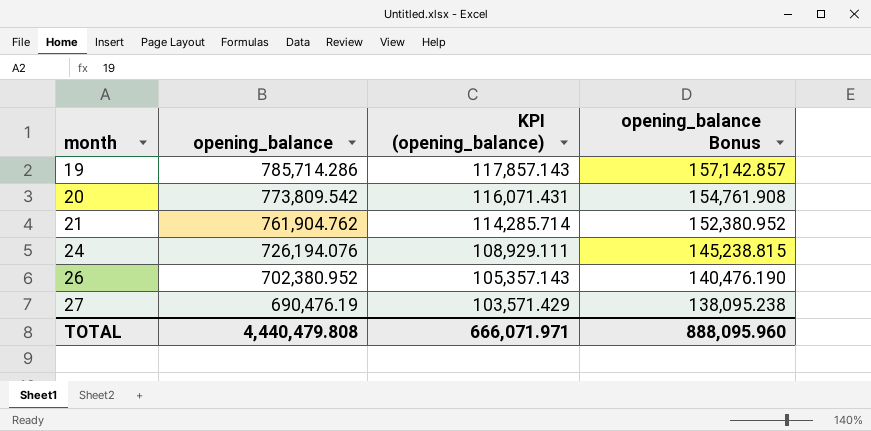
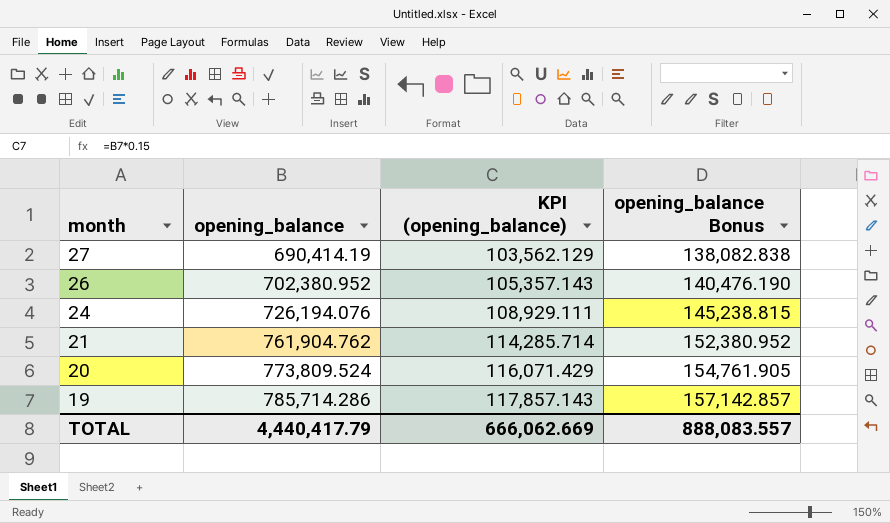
row order: month ascending -> month descending
27 | opening_balance: 690,476.19 -> 690,414.19
27 | KPI (opening_balance): 103,571.429 -> 103,562.129
27 | opening_balance Bonus: 138,095.238 -> 138,082.838
20 | opening_balance: 773,809.542 -> 773,809.524
20 | KPI (opening_balance): 116,071.431 -> 116,071.429
20 | opening_balance Bonus: 154,761.908 -> 154,761.905
TOTAL | opening_balance: 4,440,479.808 -> 4,440,417.79
TOTAL | KPI (opening_balance): 666,071.971 -> 666,062.669
TOTAL | opening_balance Bonus: 888,095.960 -> 888,083.557

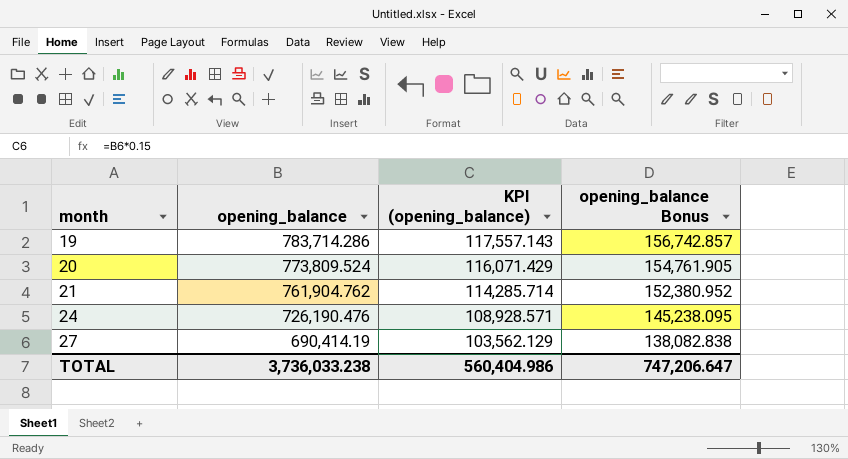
row order: month descending -> month ascending
row 26: 702,380.952 | 105,357.143 | 140,476.190 -> none
19 | opening_balance: 785,714.286 -> 783,714.286
19 | KPI (opening_balance): 117,857.143 -> 117,557.143
19 | opening_balance Bonus: 157,142.857 -> 156,742.857
24 | opening_balance: 726,194.076 -> 726,190.476
24 | KPI (opening_balance): 108,929.111 -> 108,928.571
24 | opening_balance Bonus: 145,238.815 -> 145,238.095
TOTAL | opening_balance: 4,440,417.79 -> 3,736,033.238
TOTAL | KPI (opening_balance): 666,062.669 -> 560,404.986
TOTAL | opening_balance Bonus: 888,083.557 -> 747,206.647

